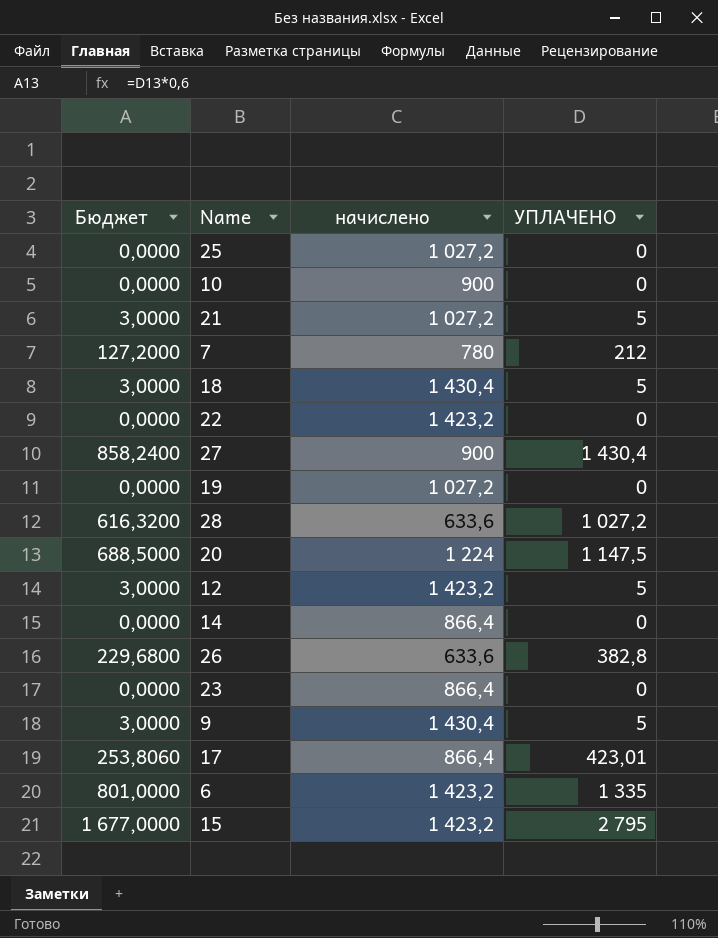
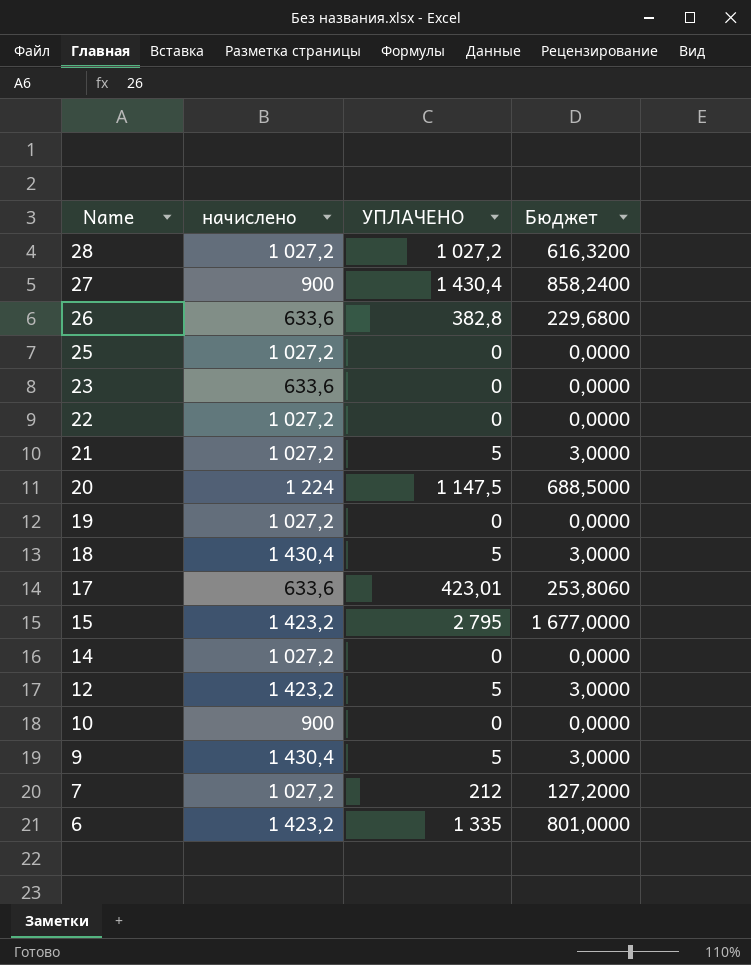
row order: none -> Name descending
column Бюджет | position: 1 -> 4
28 | начислено: 633,6 -> 1 027,2
23 | начислено: 866,4 -> 633,6
22 | начислено: 1 423,2 -> 1 027,2
17 | начислено: 866,4 -> 633,6
14 | начислено: 866,4 -> 1 027,2
7 | начислено: 780 -> 1 027,2

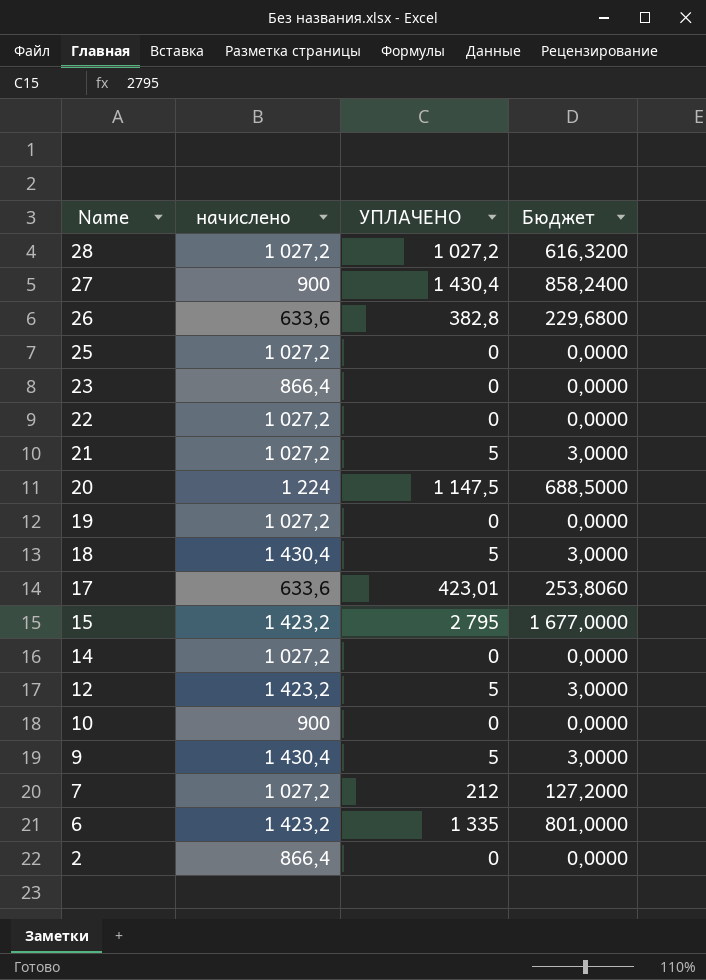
23 | начислено: 633,6 -> 866,4
row 2: none -> 866,4 | 0 | 0,0000

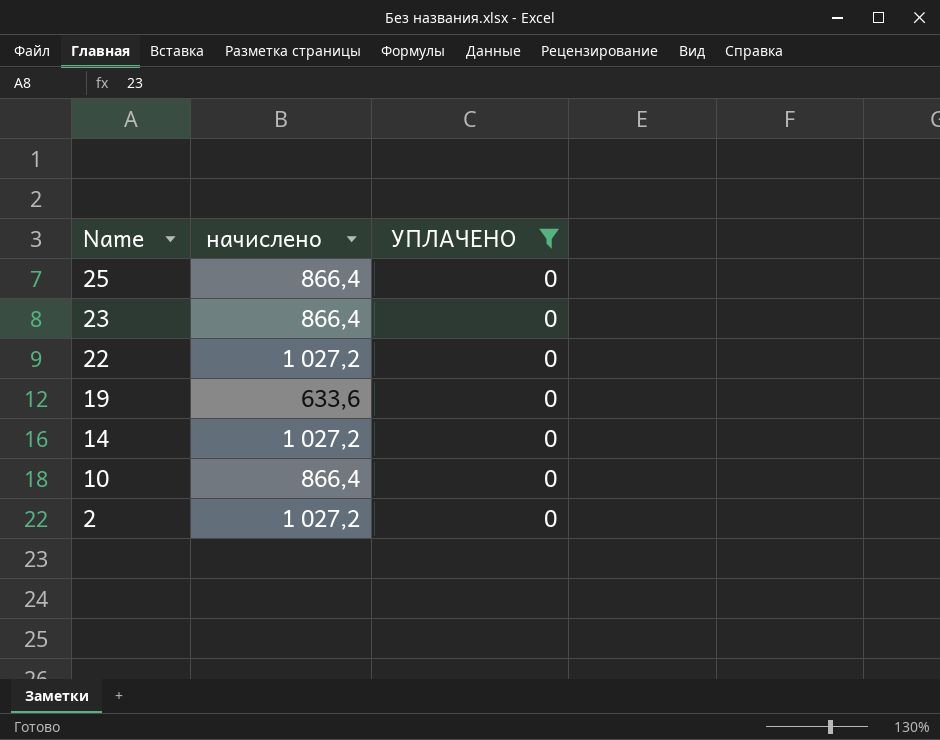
filter: none -> УПЛАЧЕНО = 0
column Бюджет | formula: [УПЛАЧЕНО] * 0,6 -> none
25 | начислено: 1 027,2 -> 866,4
19 | начислено: 1 027,2 -> 633,6
10 | начислено: 900 -> 866,4
2 | начислено: 866,4 -> 1 027,2

